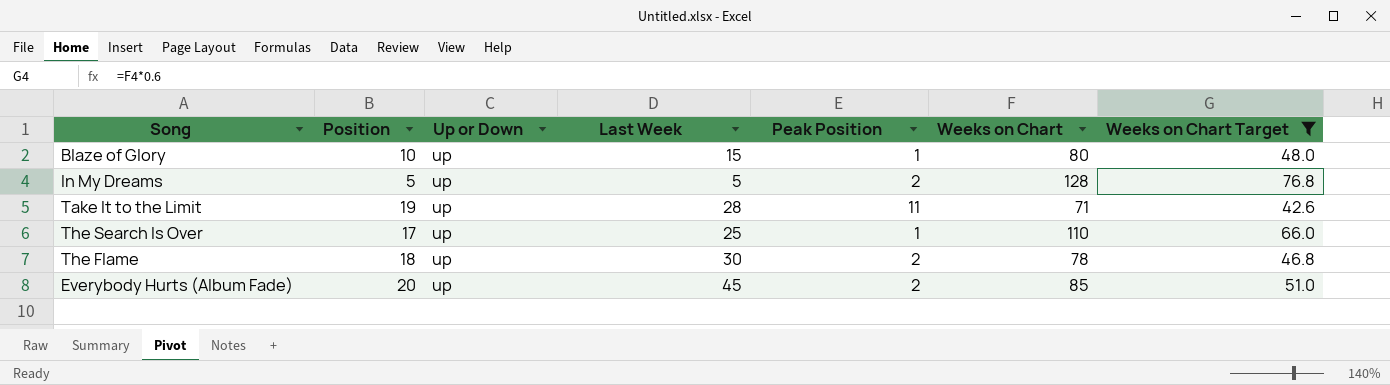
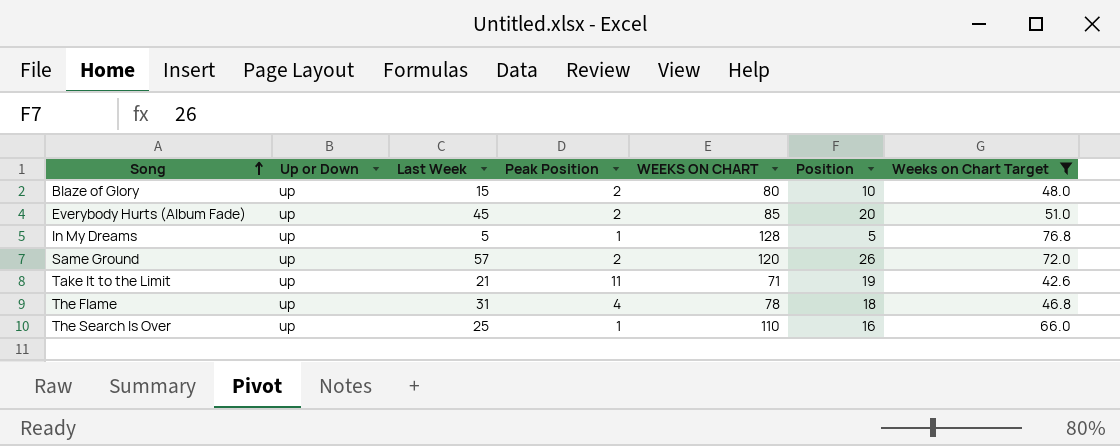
row order: none -> Song ascending
column name: Weeks on Chart -> WEEKS ON CHART
column Position | position: 2 -> 6
Blaze of Glory | Peak Position: 1 -> 2
In My Dreams | Peak Position: 2 -> 1
row Same Ground: none -> up | 57 | 2 | 120 | 26 | 72.0
Take It to the Limit | Last Week: 28 -> 21
The Flame | Last Week: 30 -> 31
The Flame | Peak Position: 2 -> 4
The Search Is Over | Position: 17 -> 16

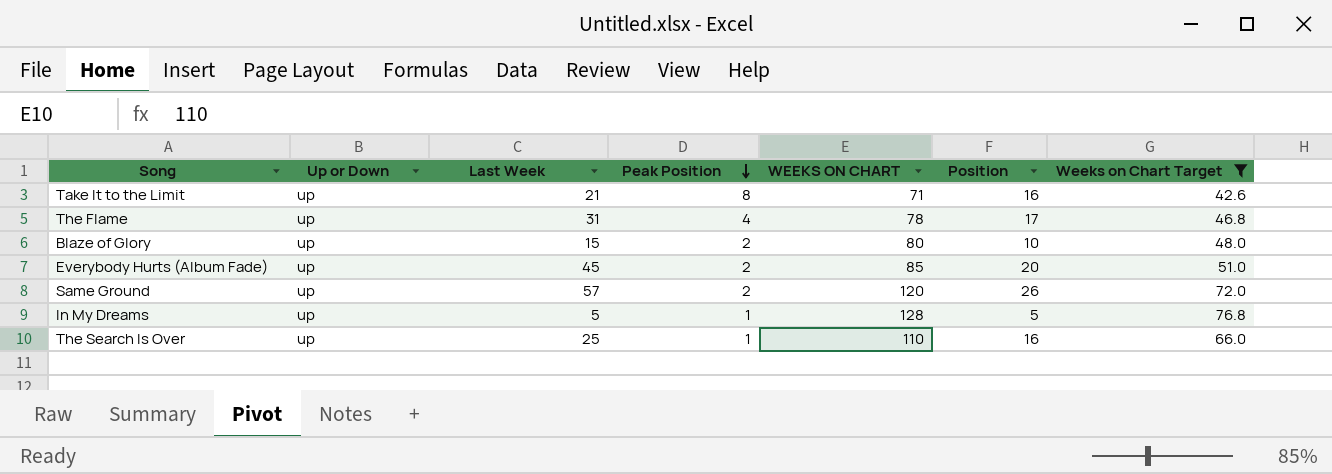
row order: Song ascending -> Peak Position descending
Take It to the Limit | Peak Position: 11 -> 8
Take It to the Limit | Position: 19 -> 16
The Flame | Position: 18 -> 17

